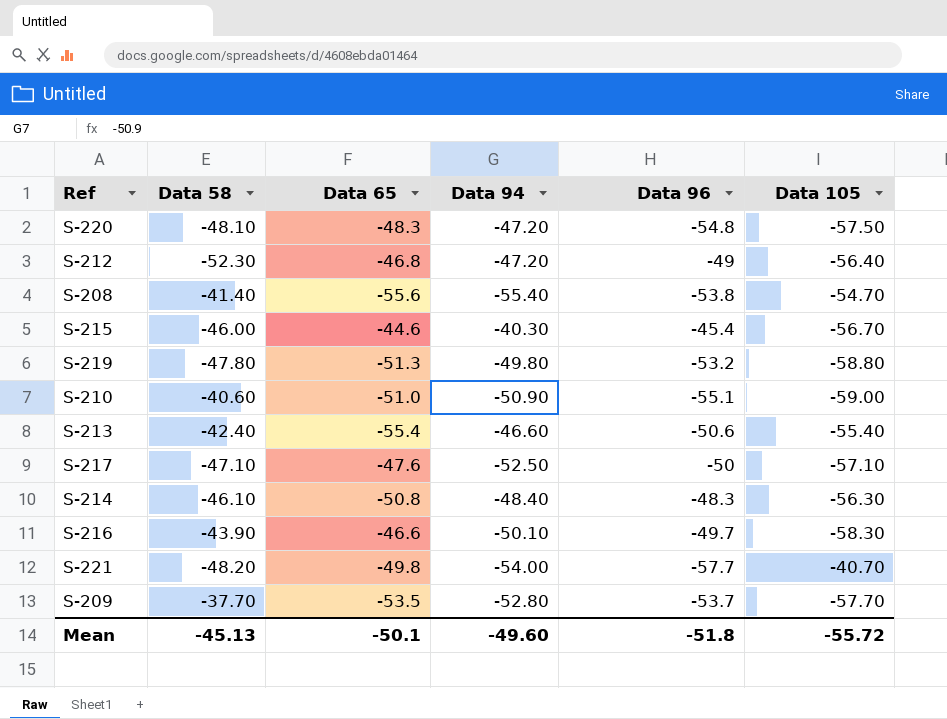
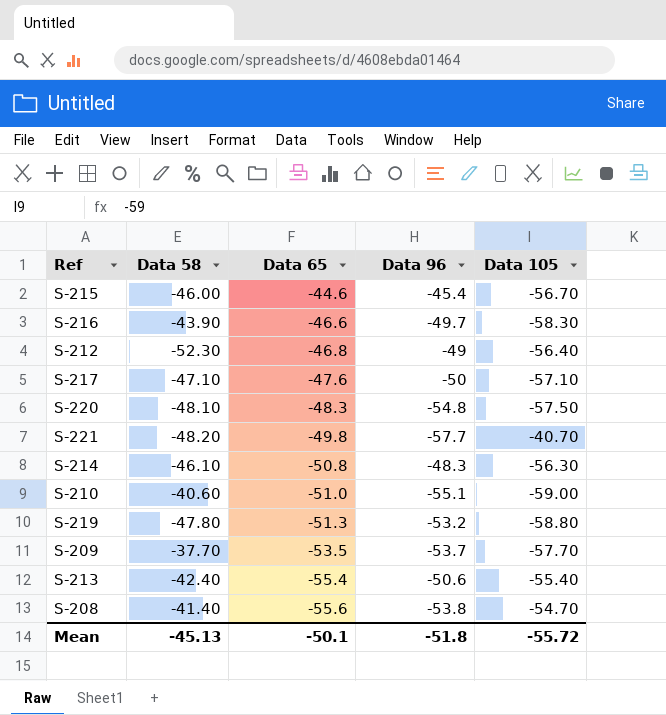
row order: none -> Data 65 descending
column Data 94 | position: 4 -> none

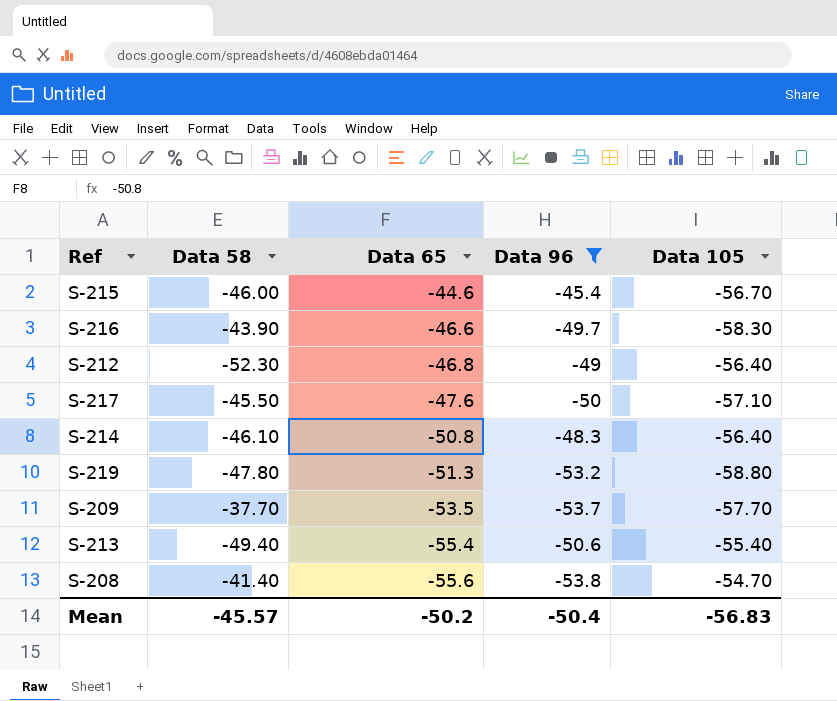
filter: none -> Data 96 >= -53.8
S-217 | Data 58: -47.10 -> -45.50
S-214 | Data 105: -56.30 -> -56.40
S-213 | Data 58: -42.40 -> -49.40
Mean | Data 58: -45.13 -> -45.57
Mean | Data 65: -50.1 -> -50.2
Mean | Data 96: -51.8 -> -50.4
Mean | Data 105: -55.72 -> -56.83

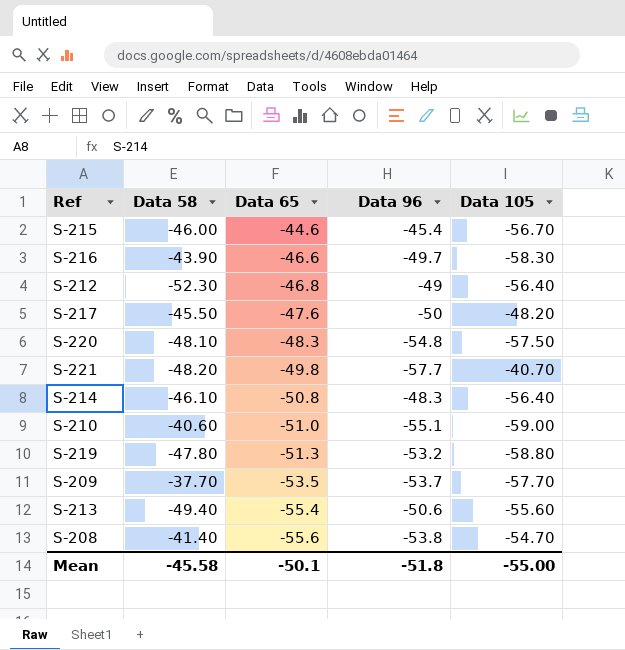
filter: Data 96 >= -53.8 -> none
S-217 | Data 105: -57.10 -> -48.20
S-213 | Data 105: -55.40 -> -55.60
Mean | Data 58: -45.57 -> -45.58
Mean | Data 65: -50.2 -> -50.1
Mean | Data 96: -50.4 -> -51.8
Mean | Data 105: -56.83 -> -55.00

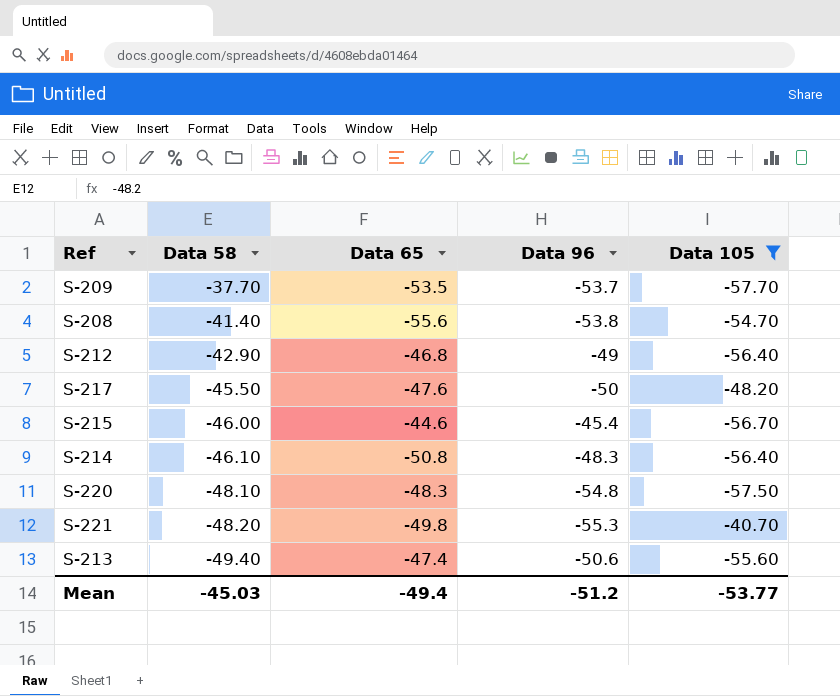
filter: none -> Data 105 >= -57.70
row order: Data 65 descending -> Data 58 descending
S-212 | Data 58: -52.30 -> -42.90
S-221 | Data 96: -57.7 -> -55.3
S-213 | Data 65: -55.4 -> -47.4
Mean | Data 58: -45.58 -> -45.03
Mean | Data 65: -50.1 -> -49.4
Mean | Data 96: -51.8 -> -51.2
Mean | Data 105: -55.00 -> -53.77

